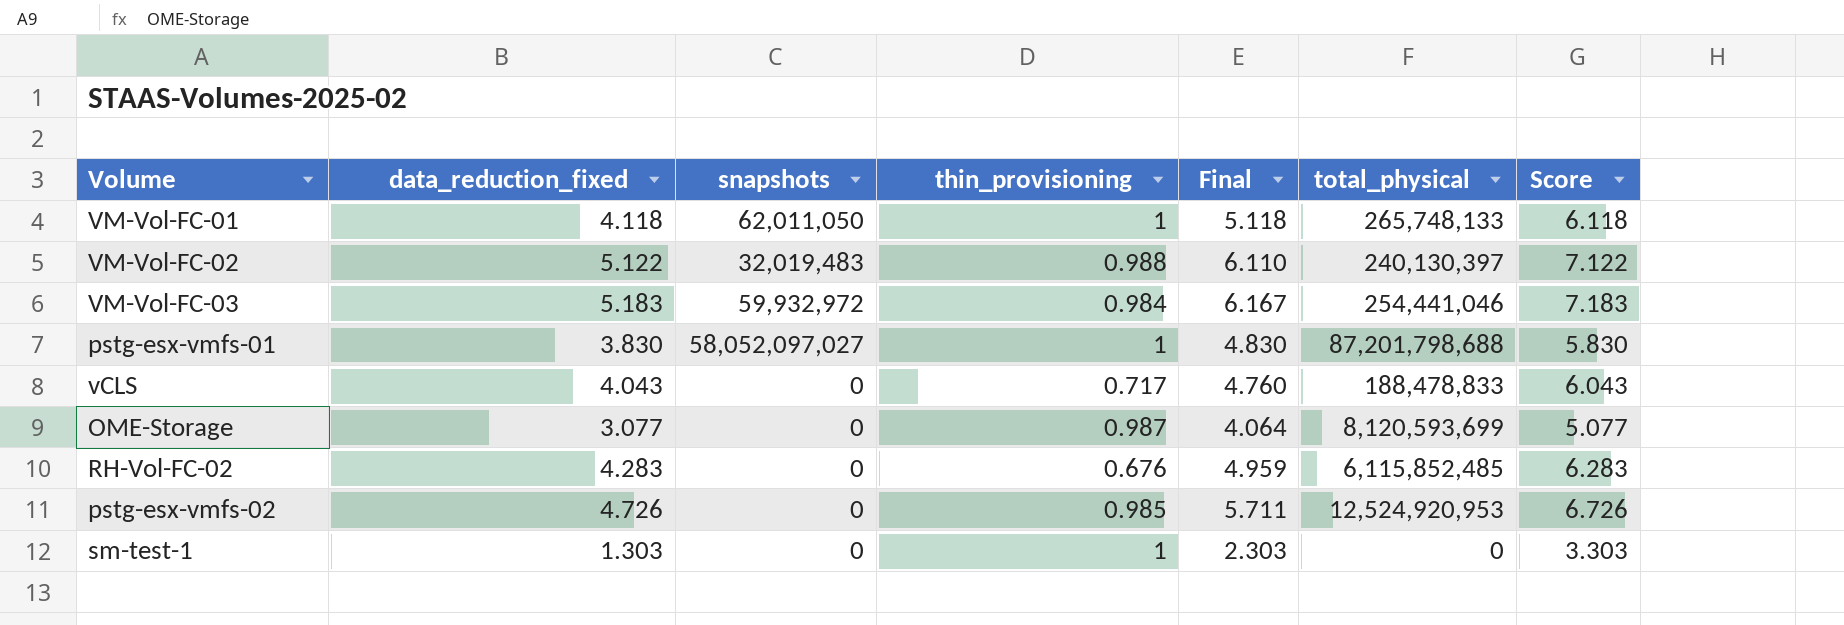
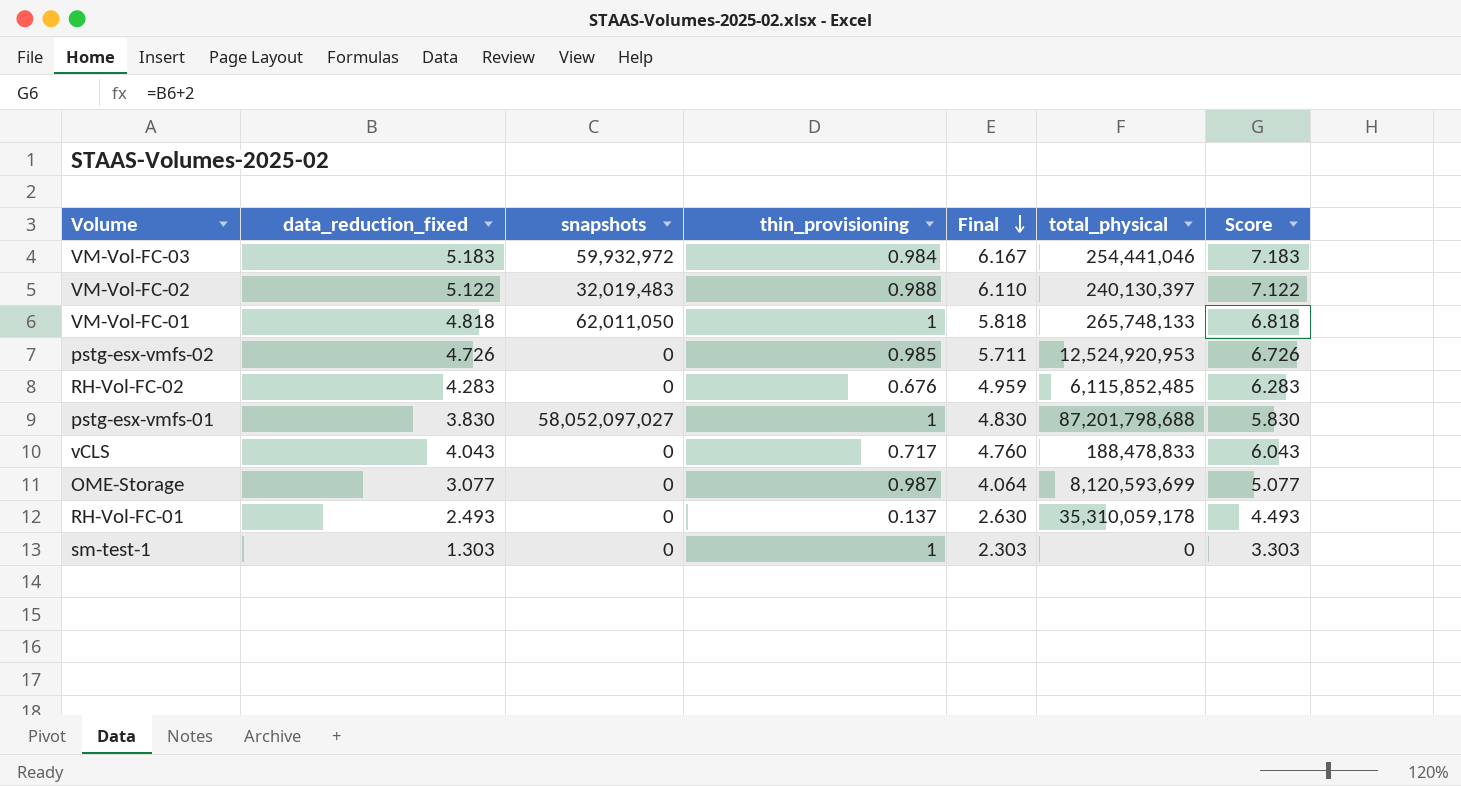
row order: none -> Final descending
VM-Vol-FC-01 | data_reduction_fixed: 4.118 -> 4.818
VM-Vol-FC-01 | Final: 5.118 -> 5.818
VM-Vol-FC-01 | Score: 6.118 -> 6.818
row RH-Vol-FC-01: none -> 2.493 | 0 | 0.137 | 2.630 | 35,310,059,178 | 4.493

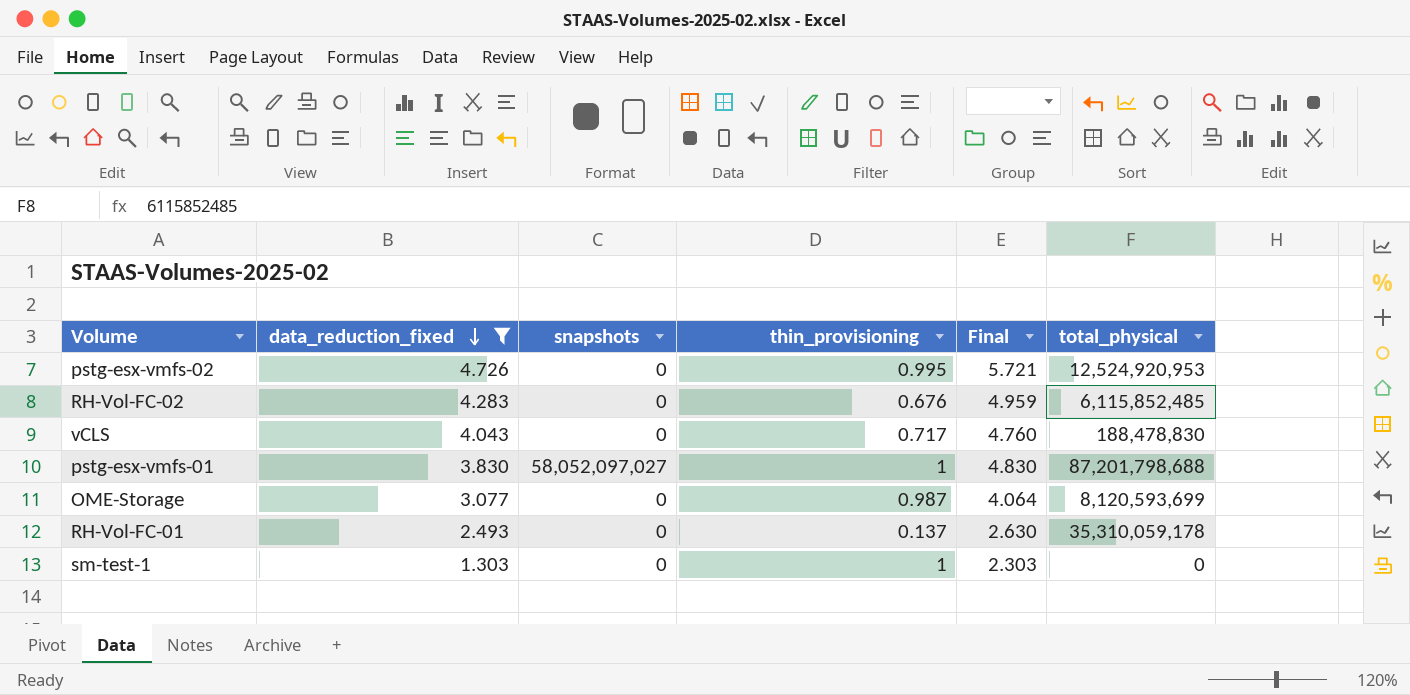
filter: none -> data_reduction_fixed <= 4.726
row order: Final descending -> data_reduction_fixed descending
column Score | formula: [data_reduction_fixed] + 2 -> none
pstg-esx-vmfs-02 | thin_provisioning: 0.985 -> 0.995
pstg-esx-vmfs-02 | Final: 5.711 -> 5.721
vCLS | total_physical: 188,478,833 -> 188,478,830

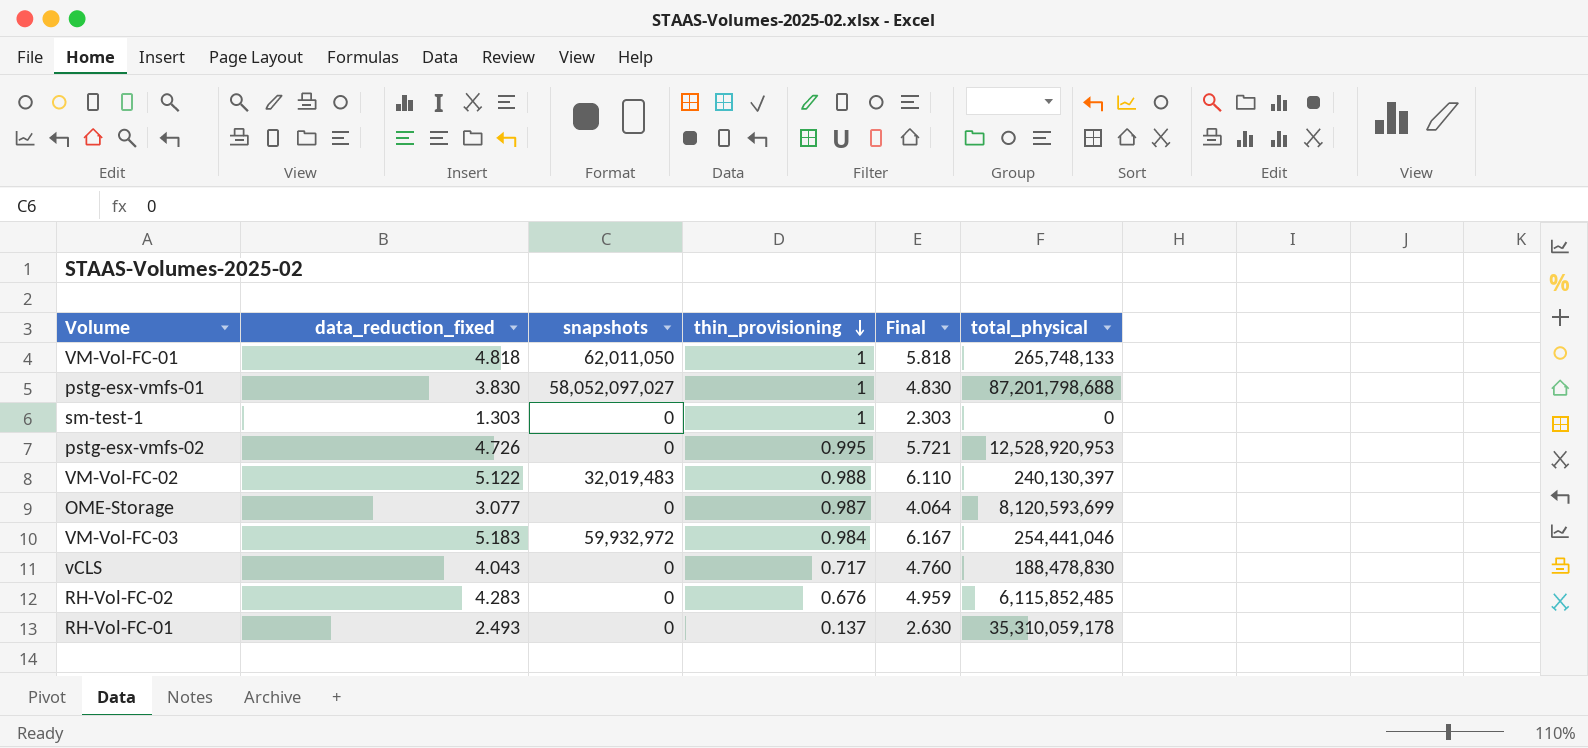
filter: data_reduction_fixed <= 4.726 -> none
row order: data_reduction_fixed descending -> thin_provisioning descending
pstg-esx-vmfs-02 | total_physical: 12,524,920,953 -> 12,528,920,953

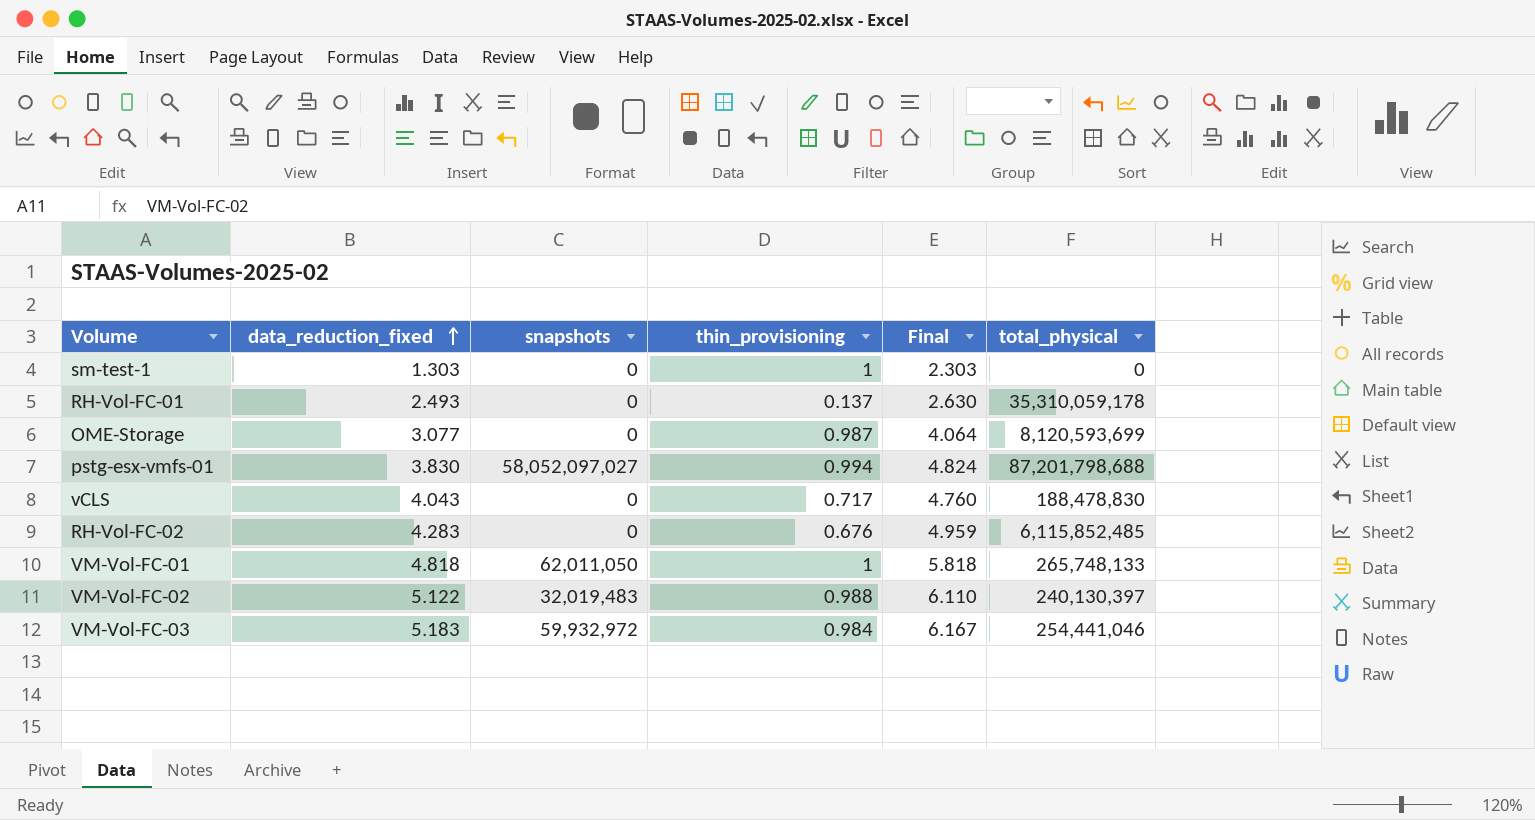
row order: thin_provisioning descending -> data_reduction_fixed ascending
row pstg-esx-vmfs-02: 4.726 | 0 | 0.995 | 5.721 | 12,528,920,953 -> none
pstg-esx-vmfs-01 | thin_provisioning: 1 -> 0.994
pstg-esx-vmfs-01 | Final: 4.830 -> 4.824

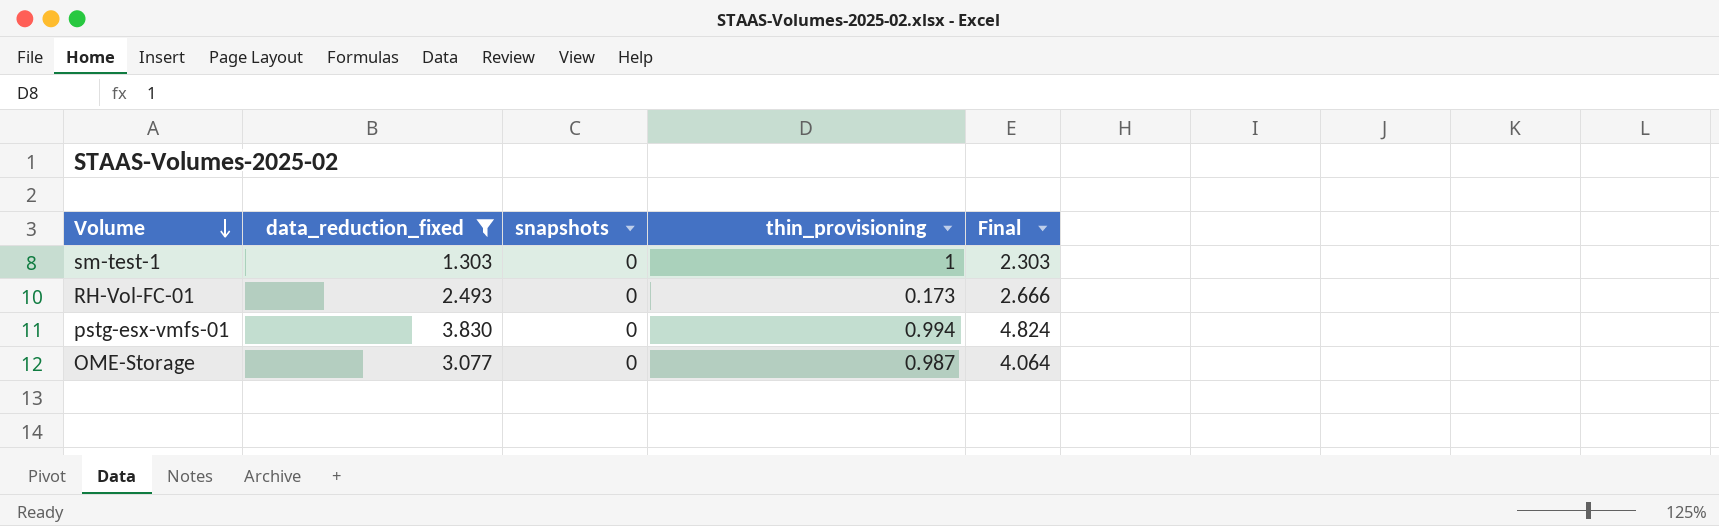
filter: none -> data_reduction_fixed <= 3.830
row order: data_reduction_fixed ascending -> Volume descending
column total_physical | position: 6 -> none
RH-Vol-FC-01 | thin_provisioning: 0.137 -> 0.173
RH-Vol-FC-01 | Final: 2.630 -> 2.666
pstg-esx-vmfs-01 | snapshots: 58,052,097,027 -> 0

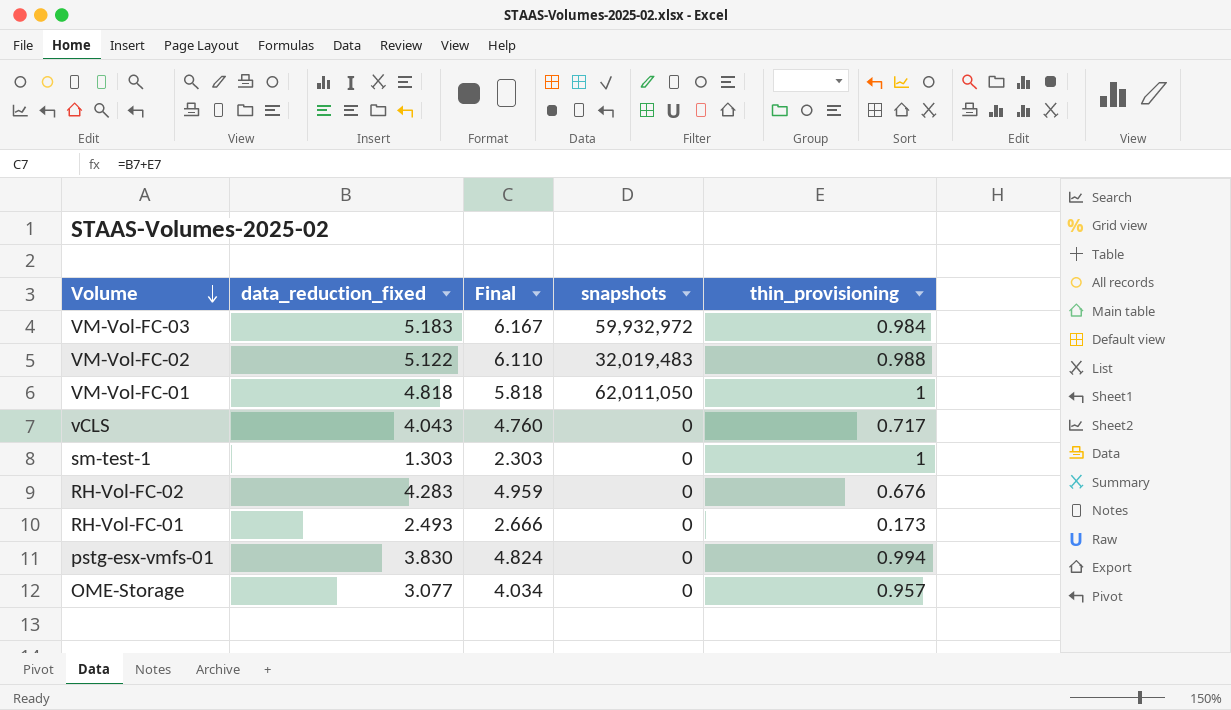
filter: data_reduction_fixed <= 3.830 -> none
column Final | position: 5 -> 3
OME-Storage | Final: 4.064 -> 4.034
OME-Storage | thin_provisioning: 0.987 -> 0.957

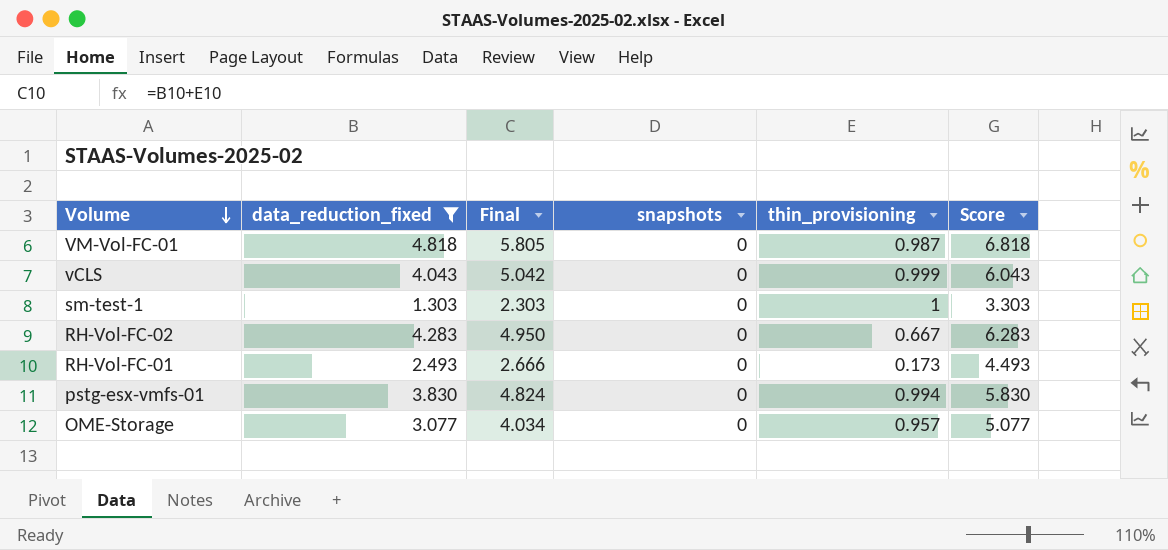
filter: none -> data_reduction_fixed <= 4.818
column Score | formula: none -> [data_reduction_fixed] + 2
VM-Vol-FC-01 | Final: 5.818 -> 5.805
VM-Vol-FC-01 | snapshots: 62,011,050 -> 0
VM-Vol-FC-01 | thin_provisioning: 1 -> 0.987
vCLS | Final: 4.760 -> 5.042
vCLS | thin_provisioning: 0.717 -> 0.999
RH-Vol-FC-02 | Final: 4.959 -> 4.950
RH-Vol-FC-02 | thin_provisioning: 0.676 -> 0.667

